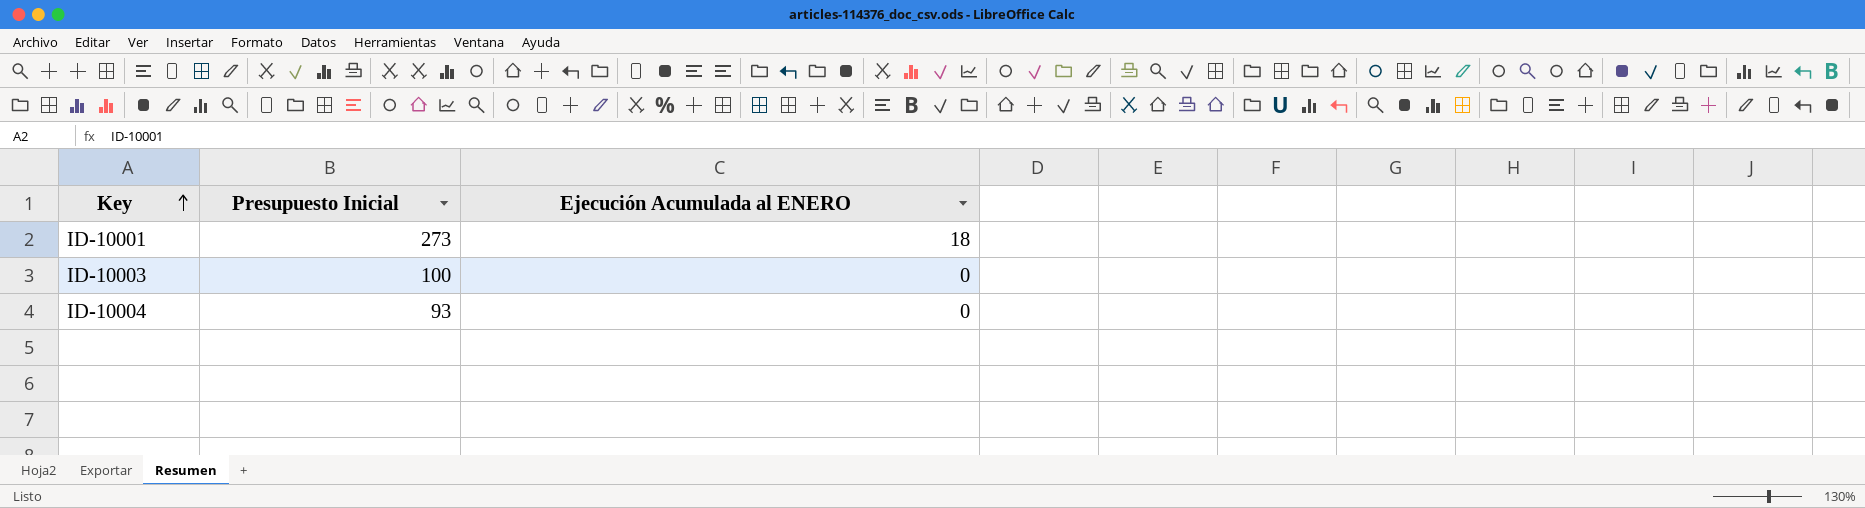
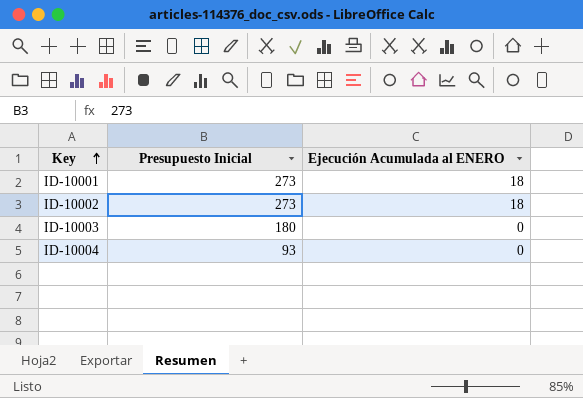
row ID-10002: none -> 273 | 18
ID-10003 | Presupuesto Inicial: 100 -> 180

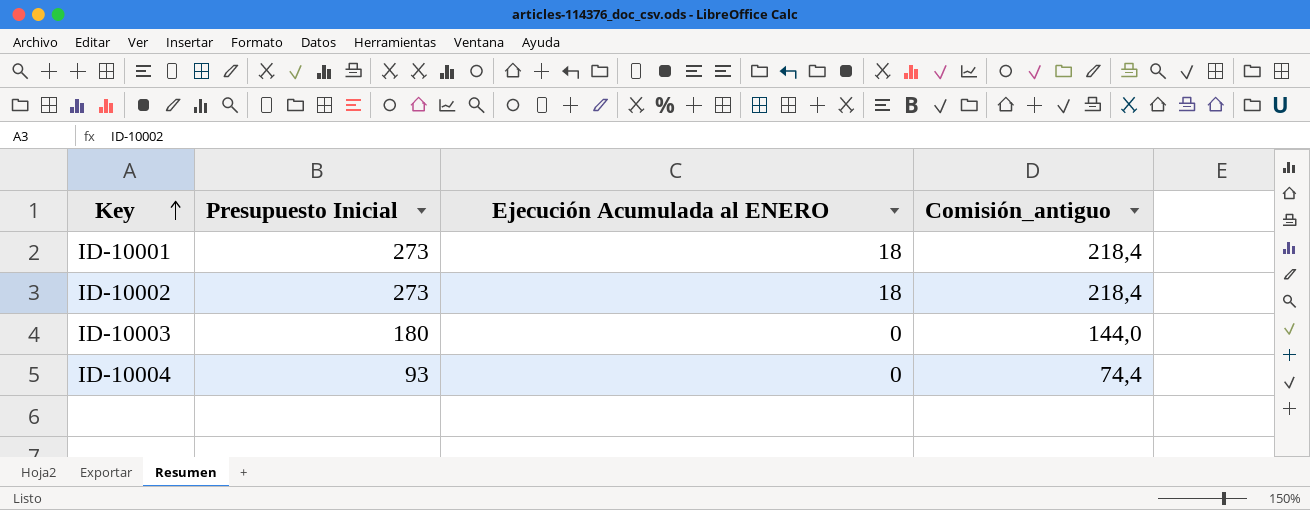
column Comisión_antiguo | formula: none -> [Presupuesto Inicial] * 0,8

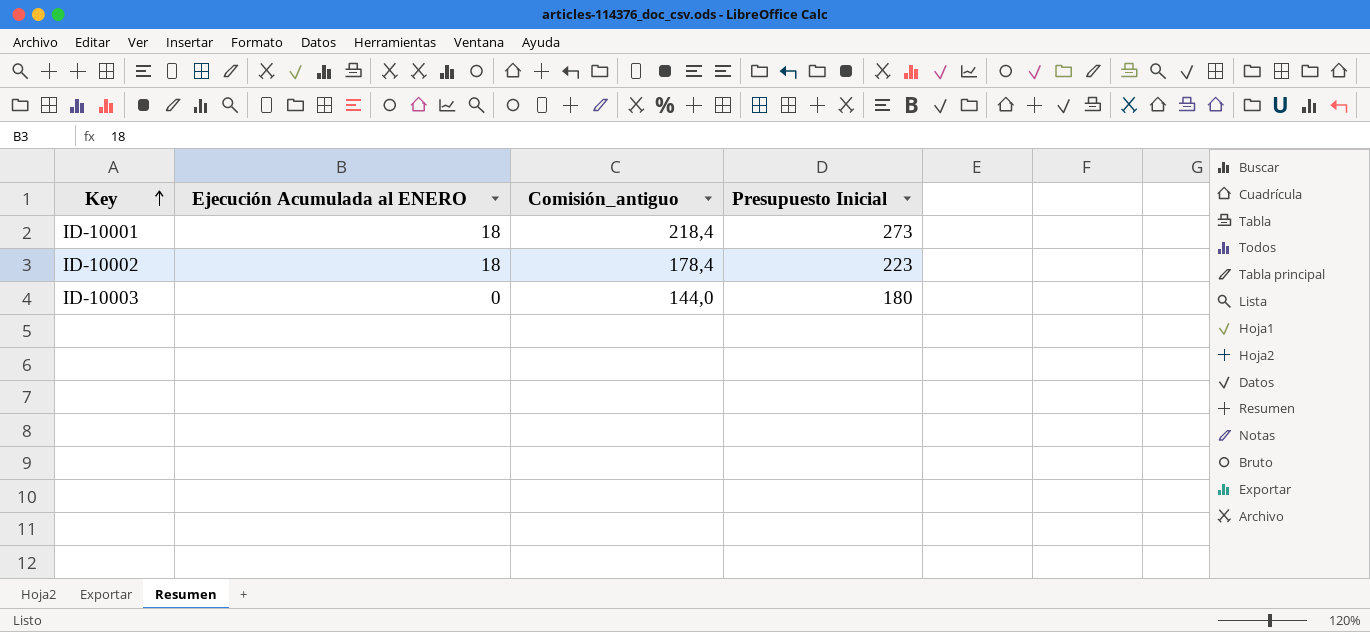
column Presupuesto Inicial | position: 2 -> 4
row ID-10004: 93 | 0 | 74,4 -> none
ID-10002 | Comisión_antiguo: 218,4 -> 178,4
ID-10002 | Presupuesto Inicial: 273 -> 223

